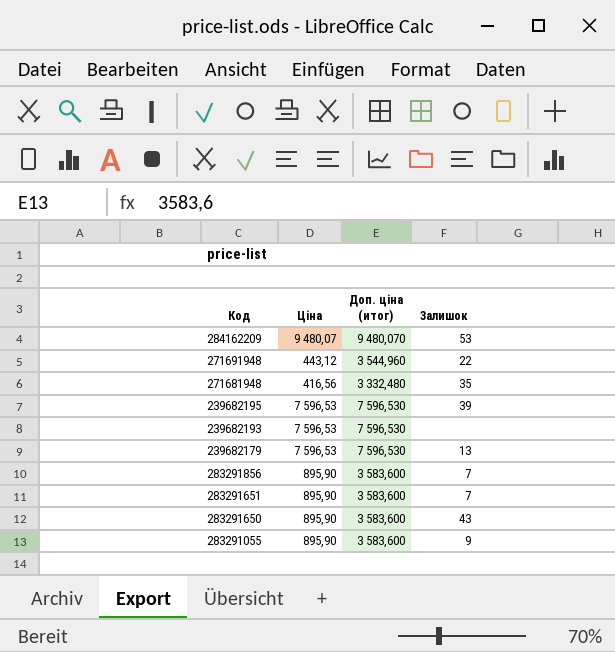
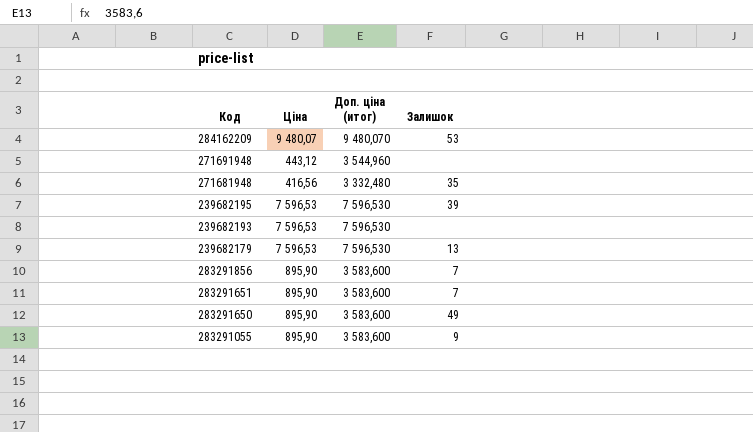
271691948 | Залишок: 22 -> none
283291650 | Залишок: 43 -> 49

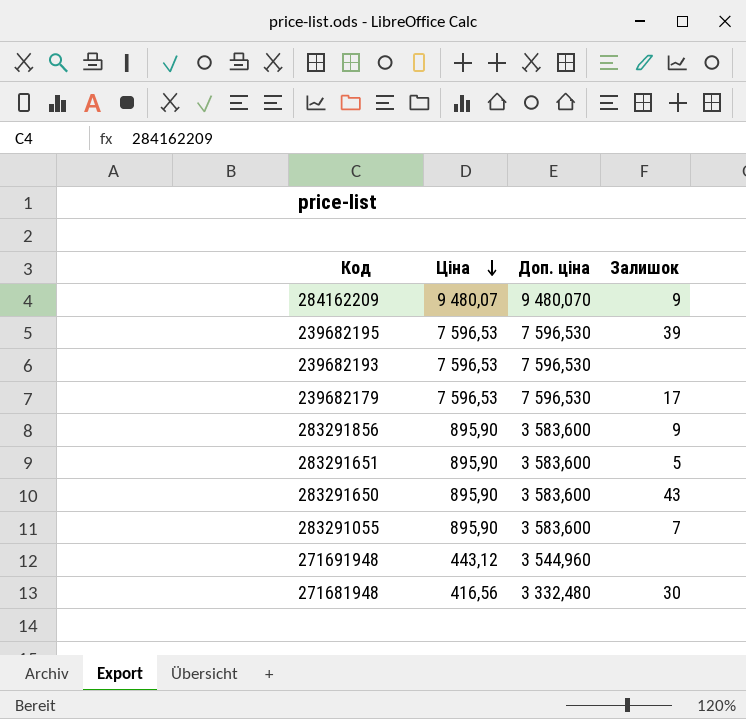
row order: none -> Ціна descending
column name: Доп. ціна (итог) -> Доп. ціна
284162209 | Залишок: 53 -> 9
239682179 | Залишок: 13 -> 17
283291856 | Залишок: 7 -> 9
283291651 | Залишок: 7 -> 5
283291650 | Залишок: 49 -> 43
283291055 | Залишок: 9 -> 7
271681948 | Залишок: 35 -> 30

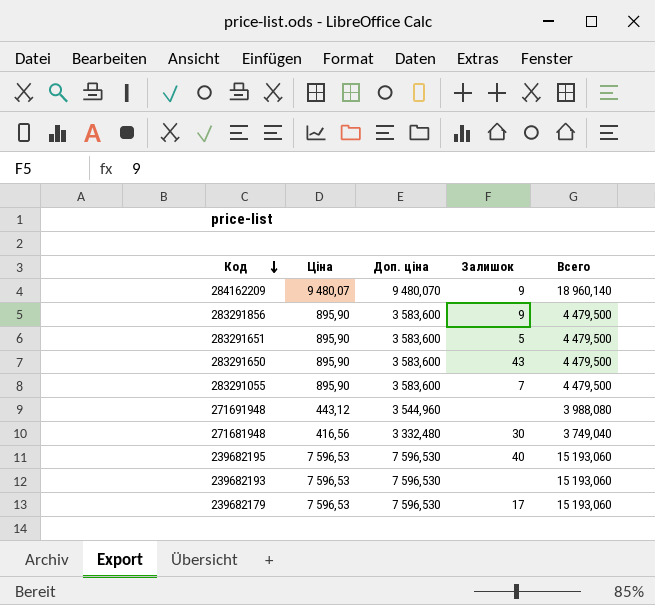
row order: Ціна descending -> Код descending
column Всего | formula: none -> [Ціна] + [Доп. ціна]
239682195 | Залишок: 39 -> 40

